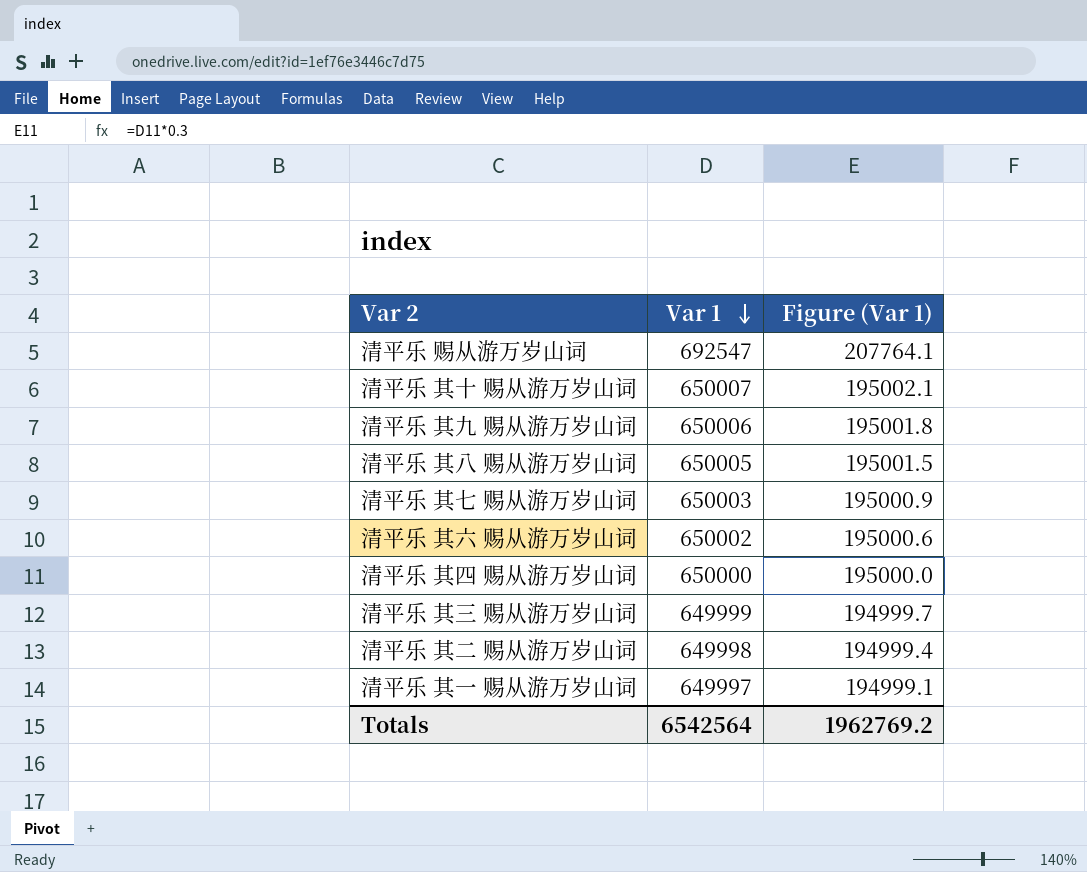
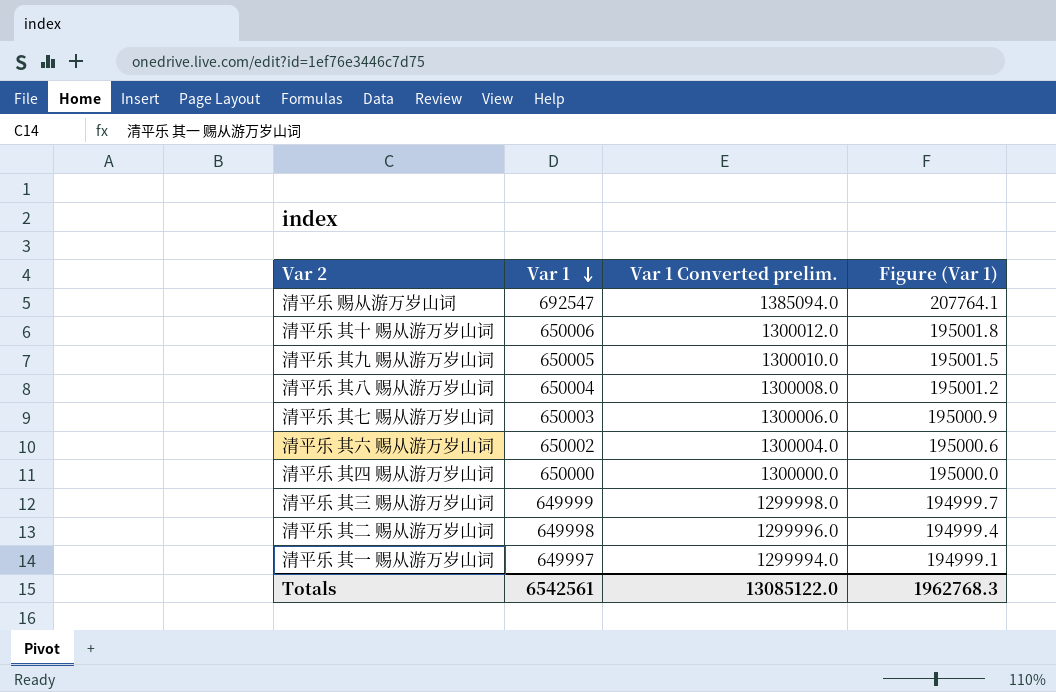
column Var 1 Converted prelim. | formula: none -> [Var 1] * 2
清平乐 其十 赐从游万岁山词 | Var 1: 650007 -> 650006
清平乐 其十 赐从游万岁山词 | Figure (Var 1): 195002.1 -> 195001.8
清平乐 其九 赐从游万岁山词 | Var 1: 650006 -> 650005
清平乐 其九 赐从游万岁山词 | Figure (Var 1): 195001.8 -> 195001.5
清平乐 其八 赐从游万岁山词 | Var 1: 650005 -> 650004
清平乐 其八 赐从游万岁山词 | Figure (Var 1): 195001.5 -> 195001.2
Totals | Var 1: 6542564 -> 6542561
Totals | Figure (Var 1): 1962769.2 -> 1962768.3

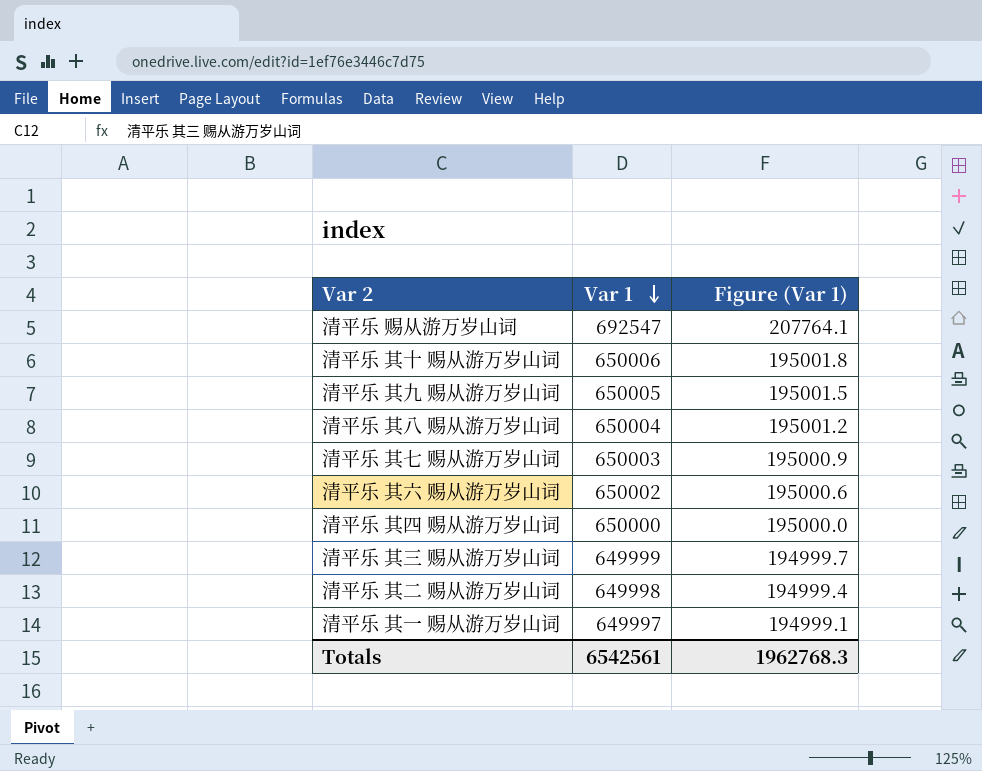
column Var 1 Converted prelim. | formula: [Var 1] * 2 -> none

